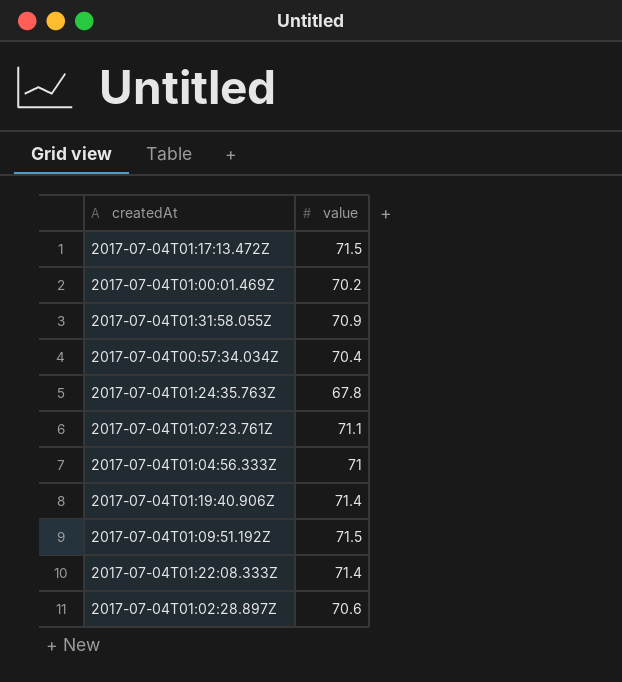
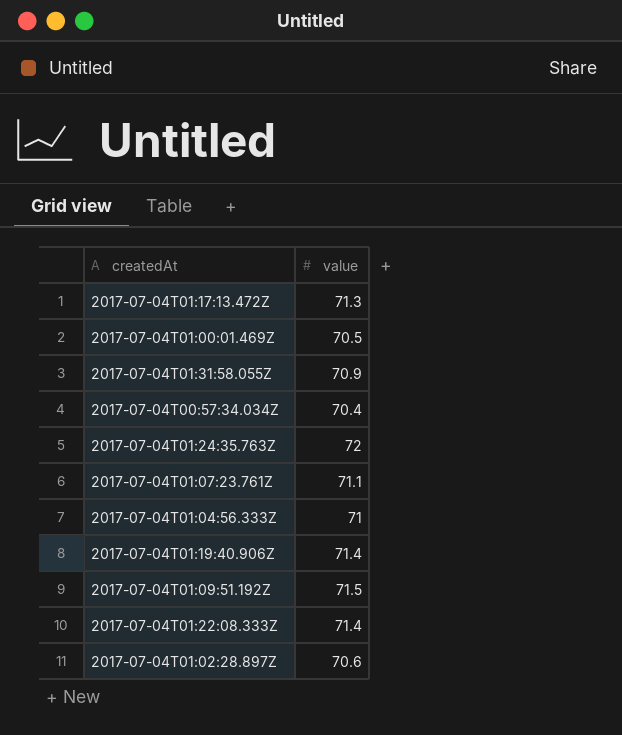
2017-07-04T01:17:13.472Z | value: 71.5 -> 71.3
2017-07-04T01:00:01.469Z | value: 70.2 -> 70.5
2017-07-04T01:24:35.763Z | value: 67.8 -> 72

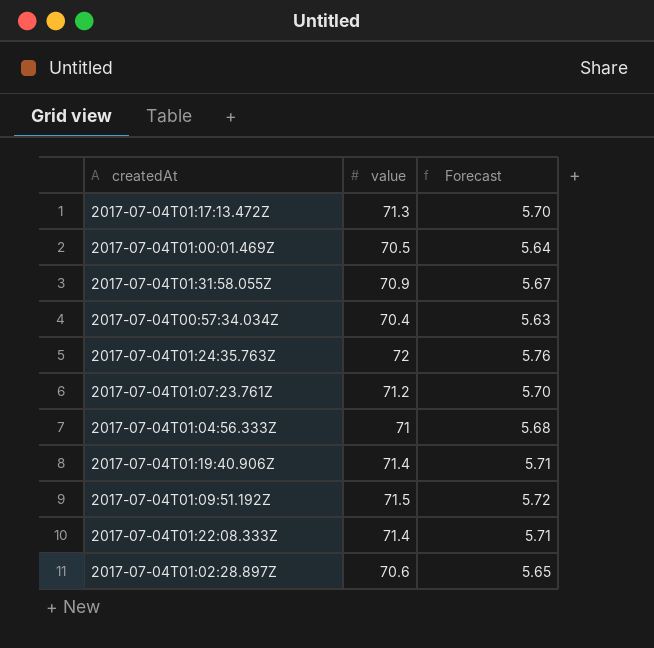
column Forecast | formula: none -> [value] * 0.08
2017-07-04T01:07:23.761Z | value: 71.1 -> 71.2

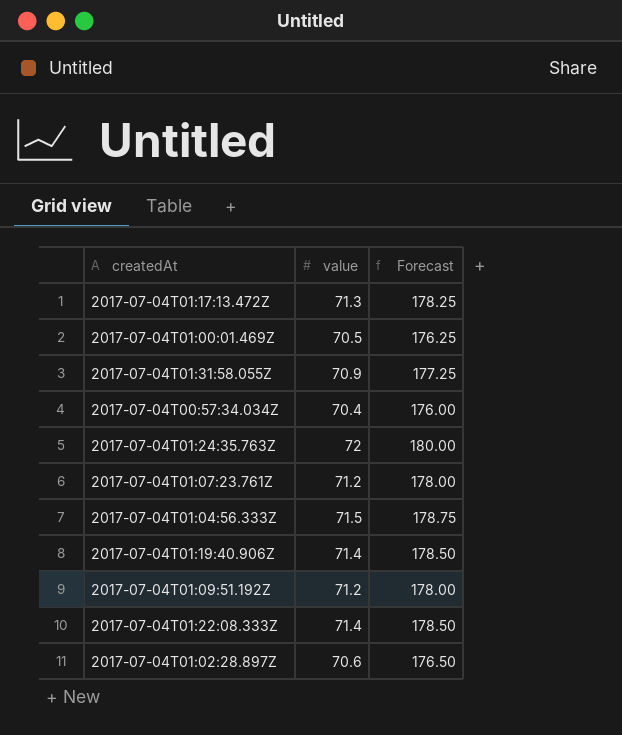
column Forecast | formula: [value] * 0.08 -> [value] * 2.5
2017-07-04T01:04:56.333Z | value: 71 -> 71.5
2017-07-04T01:09:51.192Z | value: 71.5 -> 71.2

